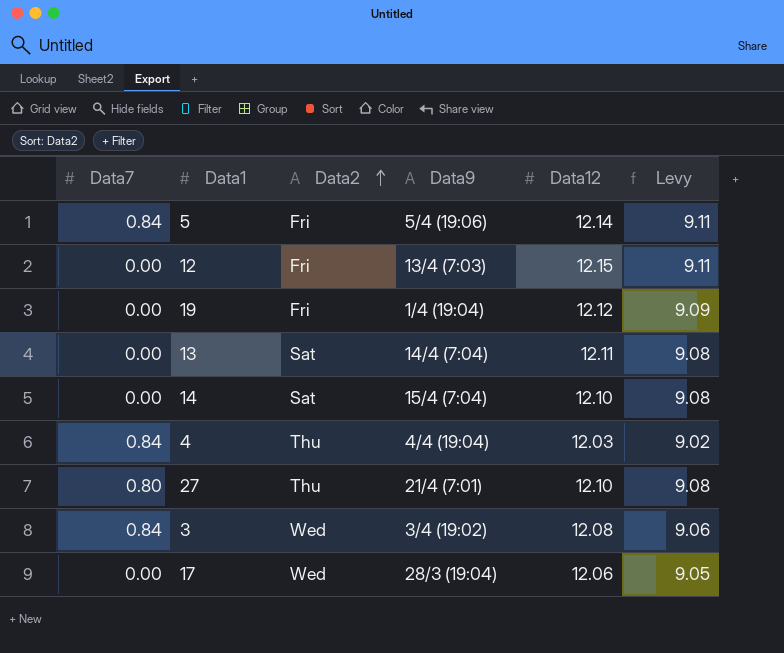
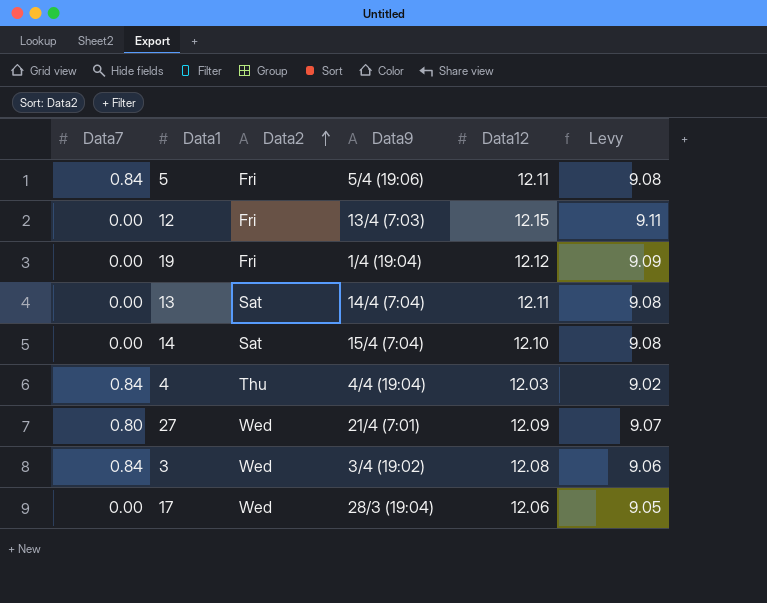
5 | Data12: 12.14 -> 12.11
5 | Levy: 9.11 -> 9.08
27 | Data2: Thu -> Wed
27 | Data12: 12.10 -> 12.09
27 | Levy: 9.08 -> 9.07

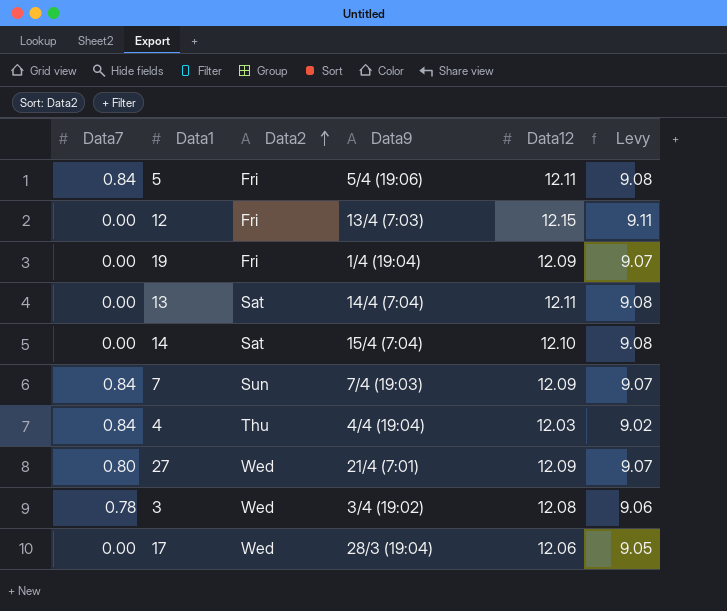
19 | Data12: 12.12 -> 12.09
19 | Levy: 9.09 -> 9.07
row 7: none -> 0.84 | Sun | 7/4 (19:03) | 12.09 | 9.07
3 | Data7: 0.84 -> 0.78

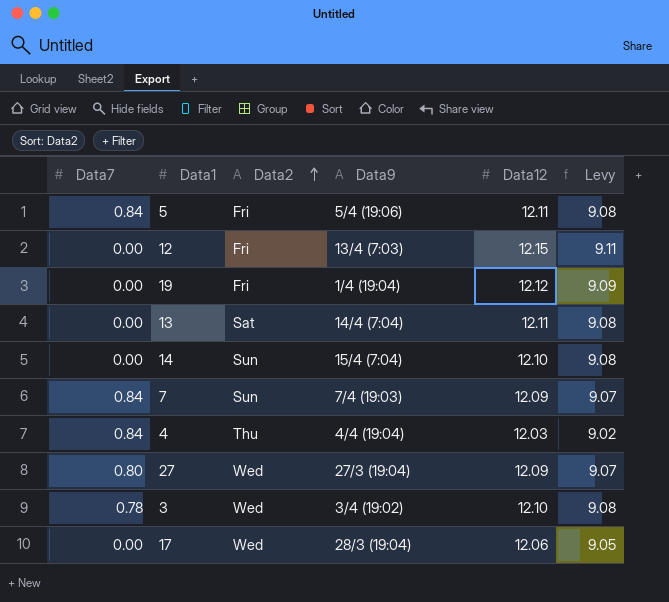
19 | Data12: 12.09 -> 12.12
19 | Levy: 9.07 -> 9.09
14 | Data2: Sat -> Sun
27 | Data9: 21/4 (7:01) -> 27/3 (19:04)
3 | Data12: 12.08 -> 12.10
3 | Levy: 9.06 -> 9.08

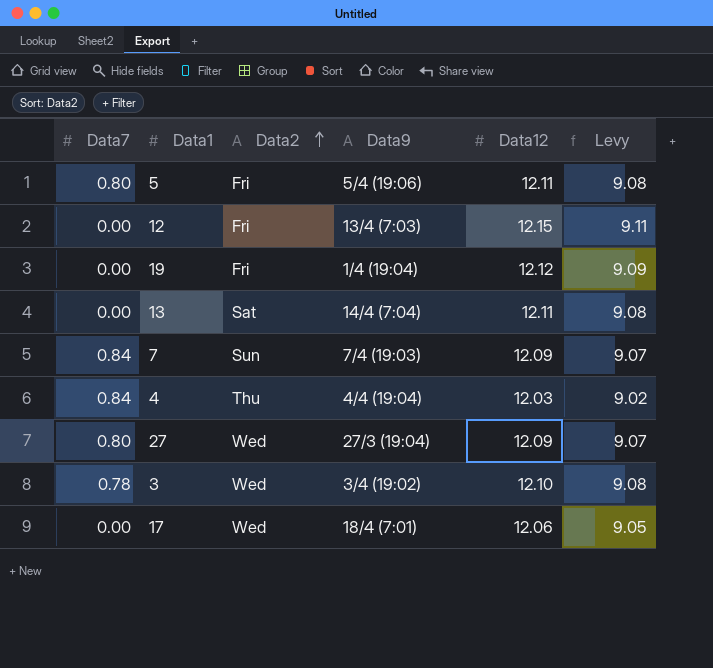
row 14: 0.00 | Sun | 15/4 (7:04) | 12.10 | 9.08 -> none
5 | Data7: 0.84 -> 0.80
17 | Data9: 28/3 (19:04) -> 18/4 (7:01)

